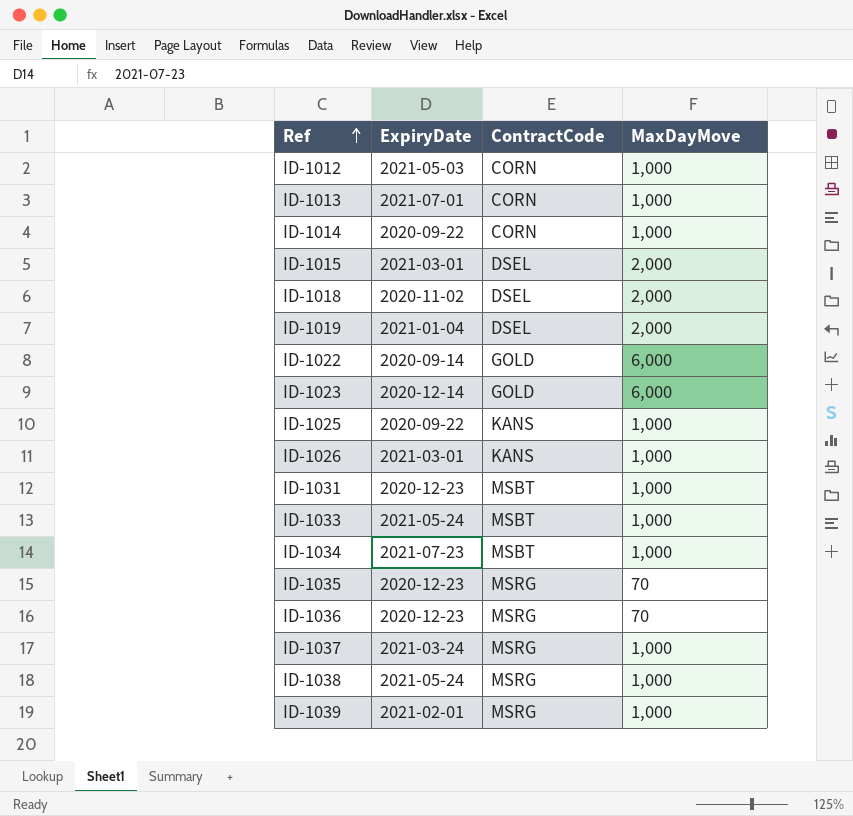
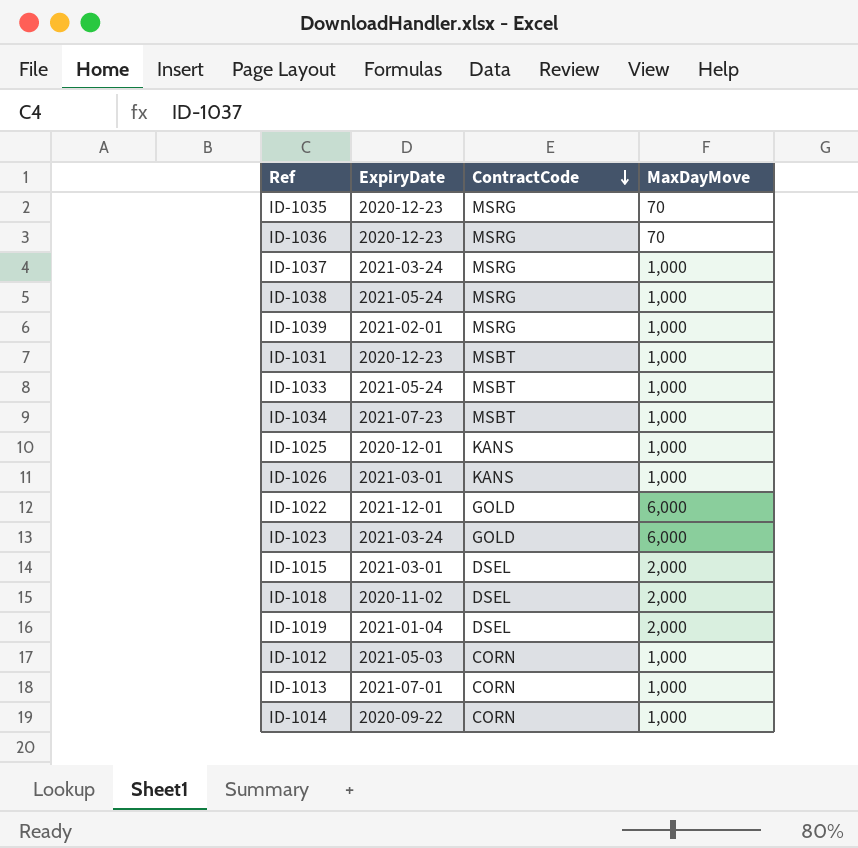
row order: Ref ascending -> ContractCode descending
ID-1025 | ExpiryDate: 2020-09-22 -> 2020-12-01
ID-1022 | ExpiryDate: 2020-09-14 -> 2021-12-01
ID-1023 | ExpiryDate: 2020-12-14 -> 2021-03-24

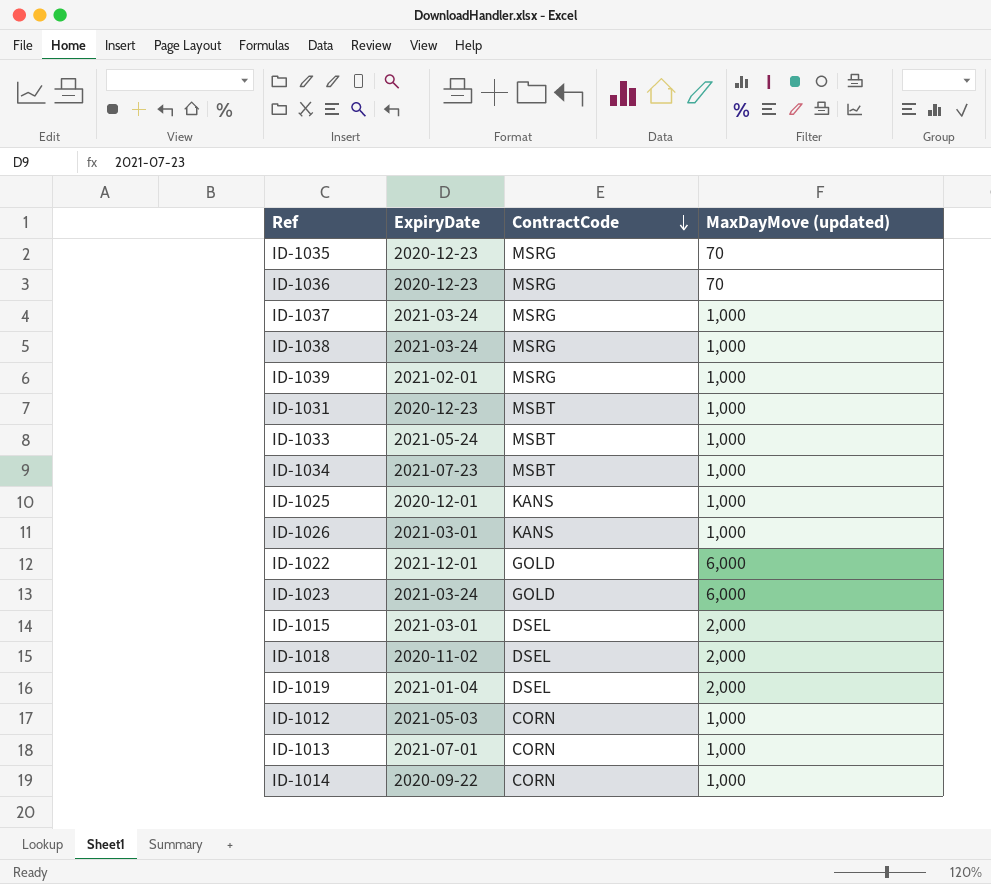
column name: MaxDayMove -> MaxDayMove (updated)
ID-1038 | ExpiryDate: 2021-05-24 -> 2021-03-24

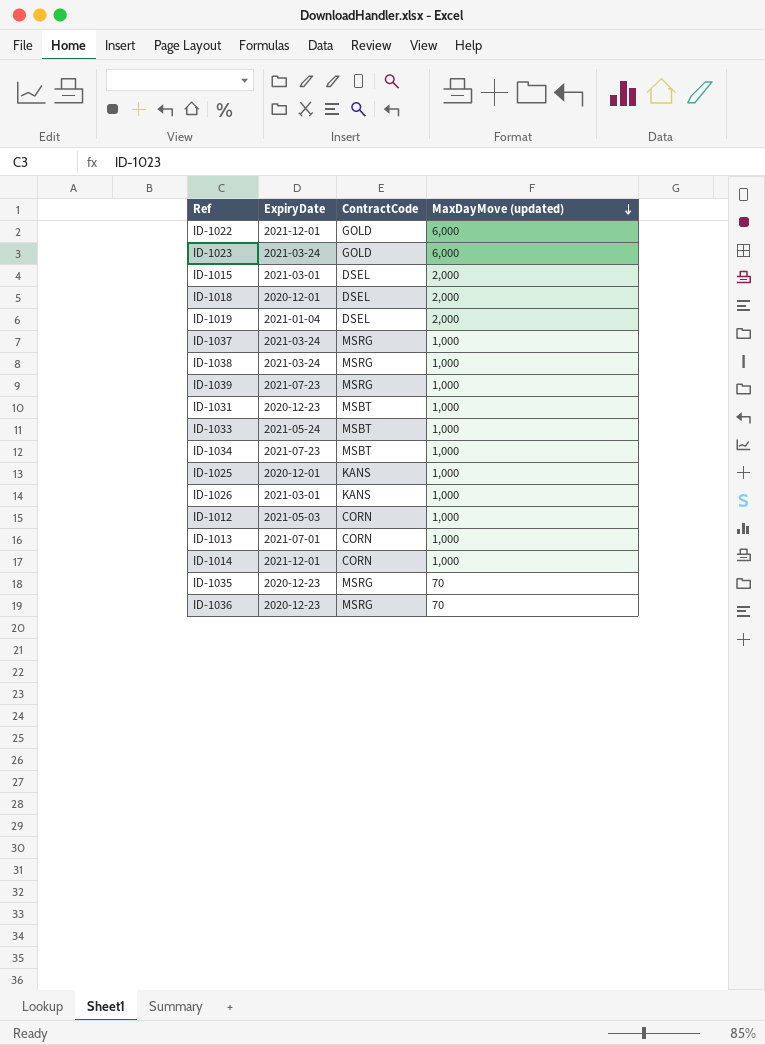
row order: ContractCode descending -> MaxDayMove (updated) descending
ID-1018 | ExpiryDate: 2020-11-02 -> 2020-12-01
ID-1039 | ExpiryDate: 2021-02-01 -> 2021-07-23
ID-1014 | ExpiryDate: 2020-09-22 -> 2021-12-01

